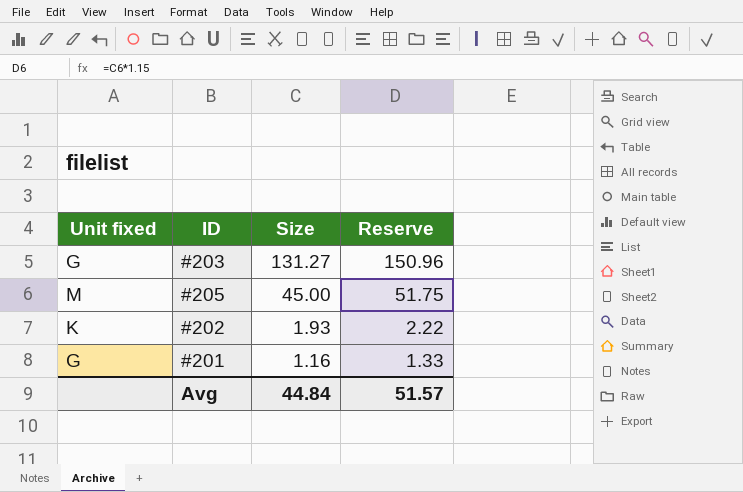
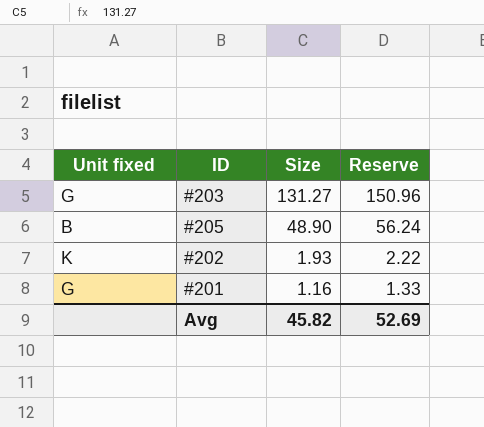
#205 | Unit fixed: M -> B
#205 | Size: 45.00 -> 48.90
#205 | Reserve: 51.75 -> 56.24
Avg | Size: 44.84 -> 45.82
Avg | Reserve: 51.57 -> 52.69

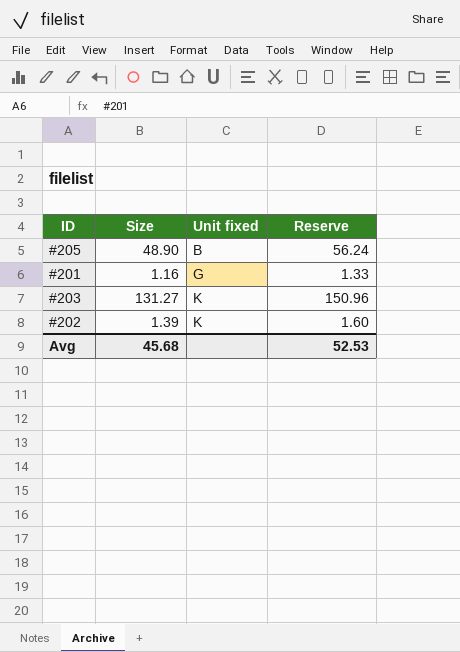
row order: Size descending -> Unit fixed ascending
column Unit fixed | position: 1 -> 3
#203 | Unit fixed: G -> K
#202 | Size: 1.93 -> 1.39
#202 | Reserve: 2.22 -> 1.60
Avg | Size: 45.82 -> 45.68
Avg | Reserve: 52.69 -> 52.53

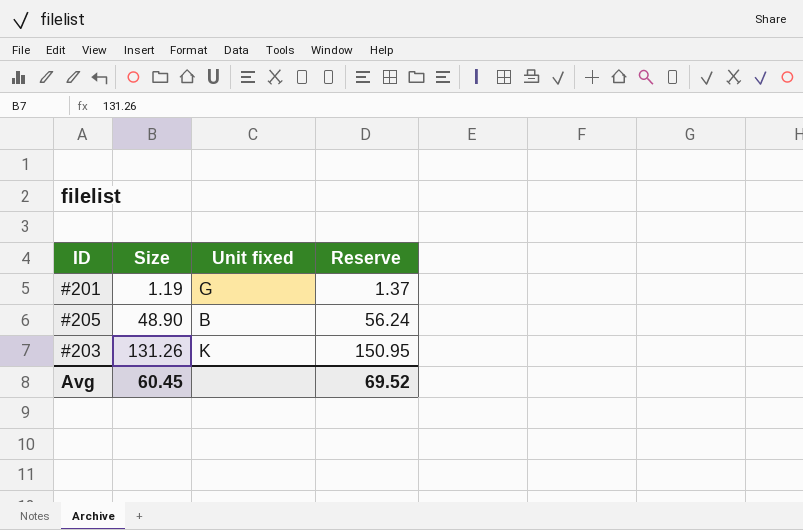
row order: Unit fixed ascending -> Size ascending
row #202: 1.39 | K | 1.60 -> none
#201 | Size: 1.16 -> 1.19
#201 | Reserve: 1.33 -> 1.37
#203 | Size: 131.27 -> 131.26
#203 | Reserve: 150.96 -> 150.95
Avg | Size: 45.68 -> 60.45
Avg | Reserve: 52.53 -> 69.52

